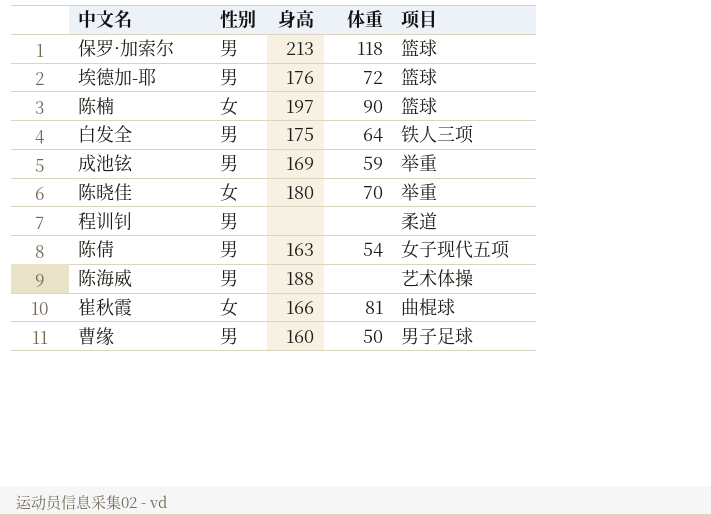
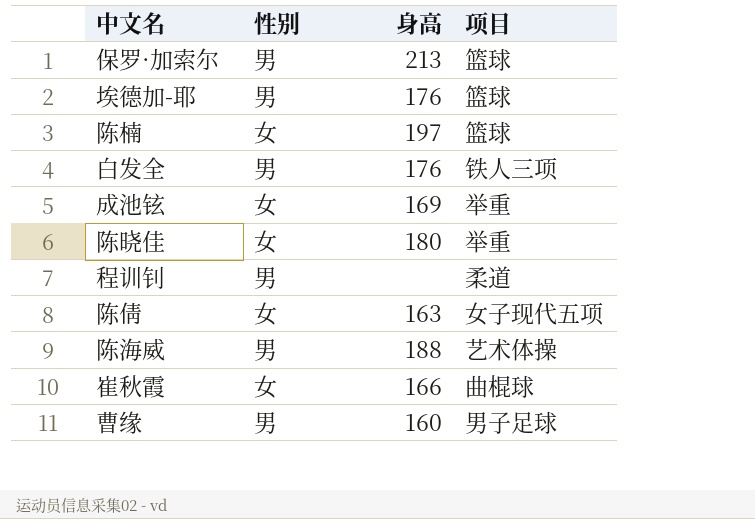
column 体重 | position: 4 -> none
白发全 | 身高: 175 -> 176
成池铉 | 性别: 男 -> 女
陈倩 | 性别: 男 -> 女

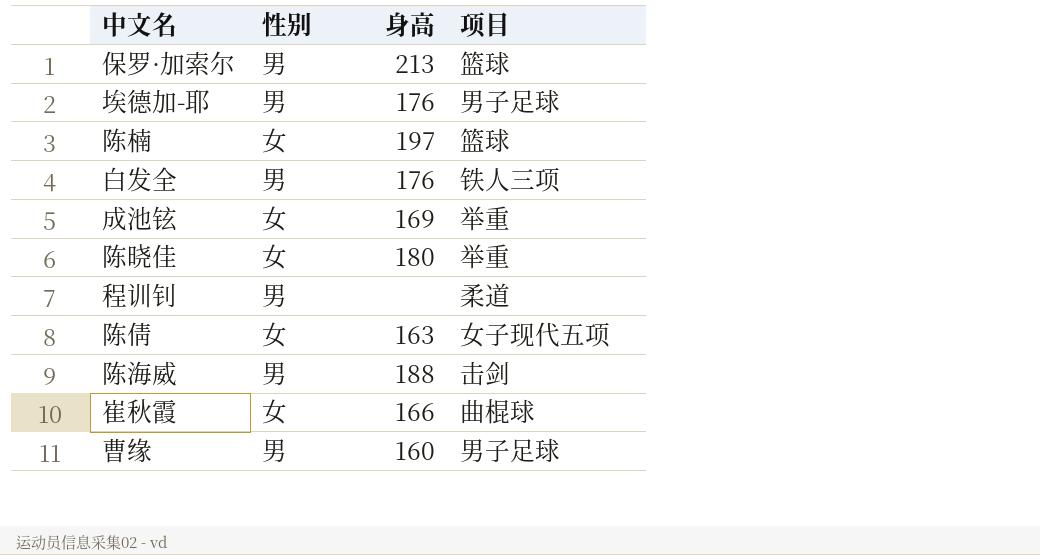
埃德加-耶 | 项目: 篮球 -> 男子足球
陈海威 | 项目: 艺术体操 -> 击剑

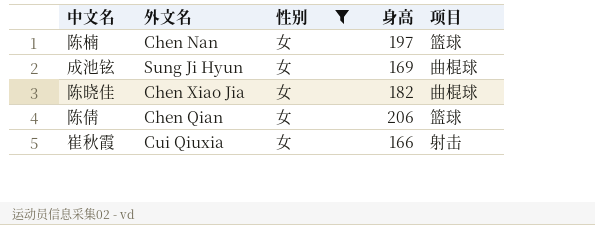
filter: none -> 性别 = 女
column 外文名 | position: none -> 2
成池铉 | 项目: 举重 -> 曲棍球
陈晓佳 | 身高: 180 -> 182
陈晓佳 | 项目: 举重 -> 曲棍球
陈倩 | 身高: 163 -> 206
陈倩 | 项目: 女子现代五项 -> 篮球
崔秋霞 | 项目: 曲棍球 -> 射击

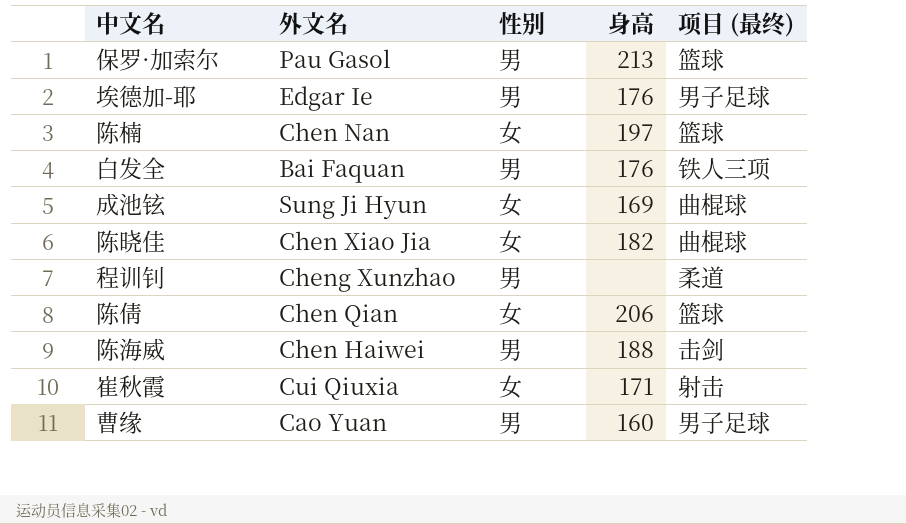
filter: 性别 = 女 -> none
column name: 项目 -> 项目 (最终)
崔秋霞 | 身高: 166 -> 171

